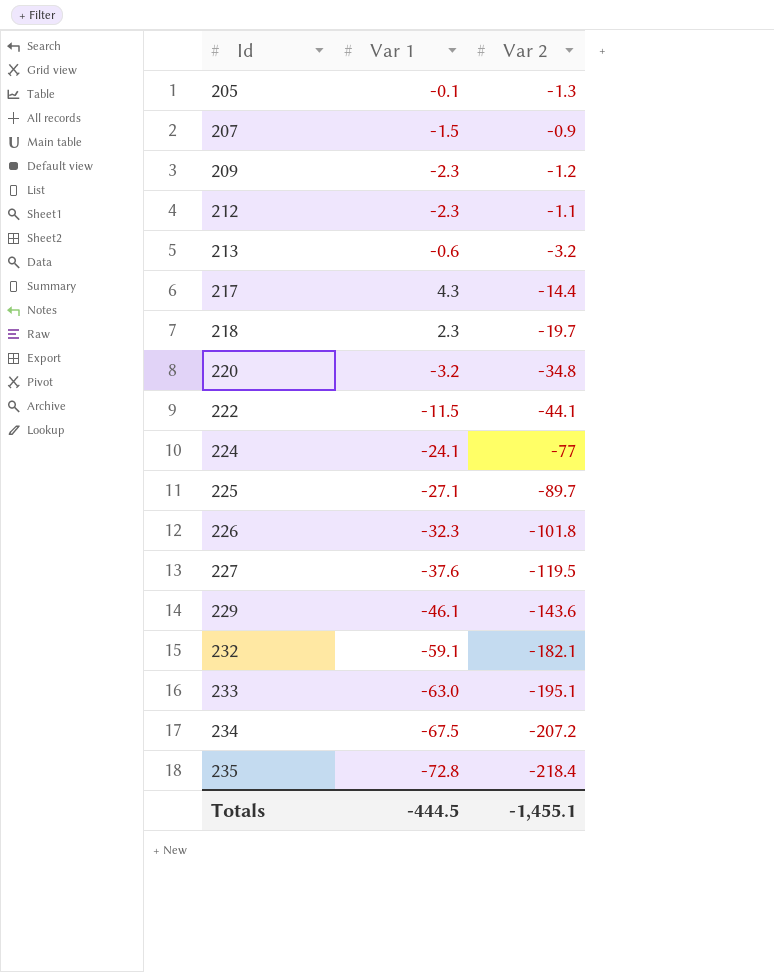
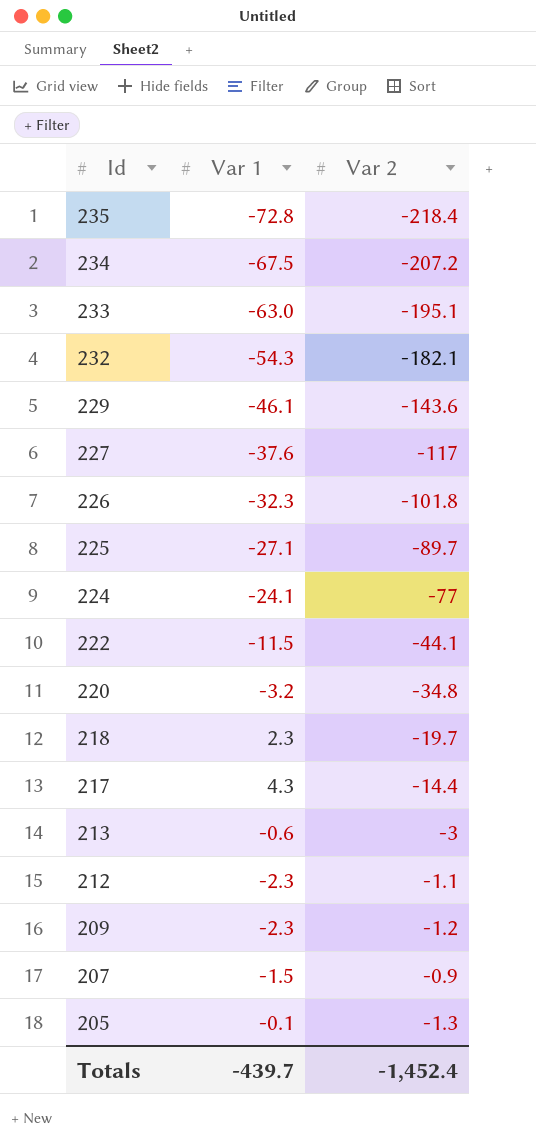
row order: Id ascending -> Id descending
232 | Var 1: -59.1 -> -54.3
227 | Var 2: -119.5 -> -117
213 | Var 2: -3.2 -> -3
Totals | Var 1: -444.5 -> -439.7
Totals | Var 2: -1,455.1 -> -1,452.4

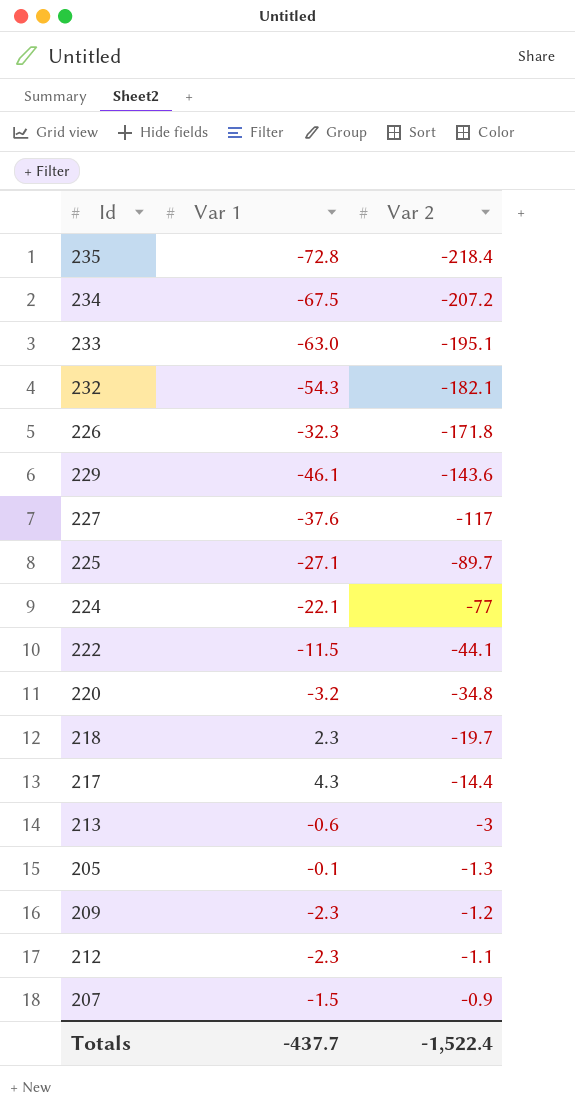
row order: Id descending -> Var 2 ascending
226 | Var 2: -101.8 -> -171.8
224 | Var 1: -24.1 -> -22.1
Totals | Var 1: -439.7 -> -437.7
Totals | Var 2: -1,452.4 -> -1,522.4

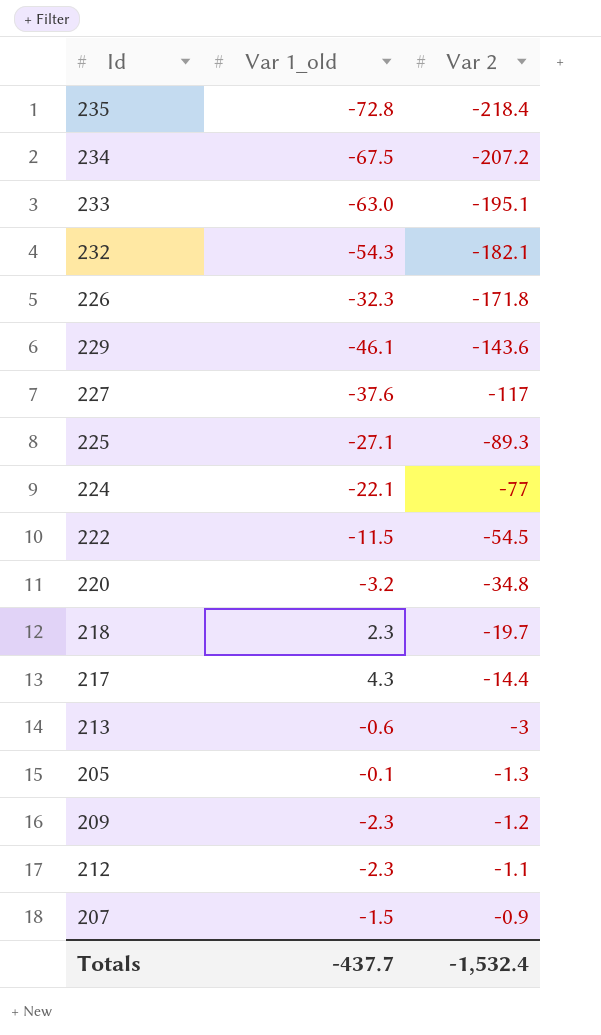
column name: Var 1 -> Var 1_old
225 | Var 2: -89.7 -> -89.3
222 | Var 2: -44.1 -> -54.5
Totals | Var 2: -1,522.4 -> -1,532.4

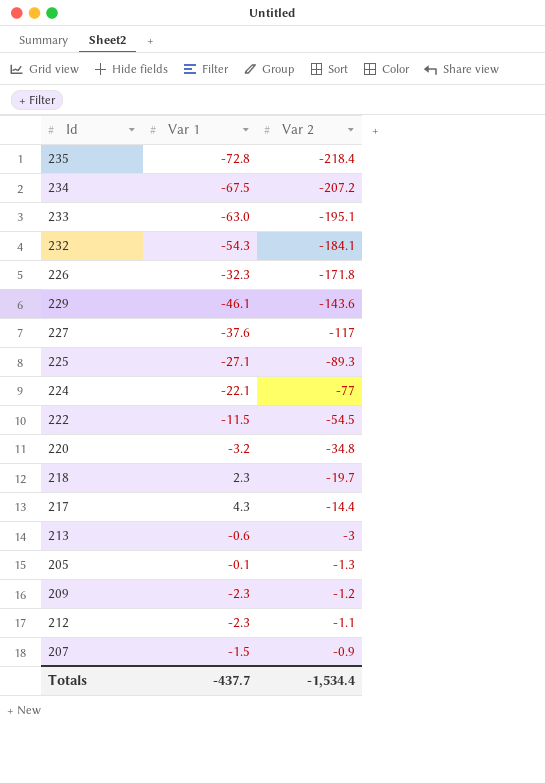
column name: Var 1_old -> Var 1
232 | Var 2: -182.1 -> -184.1
Totals | Var 2: -1,532.4 -> -1,534.4

